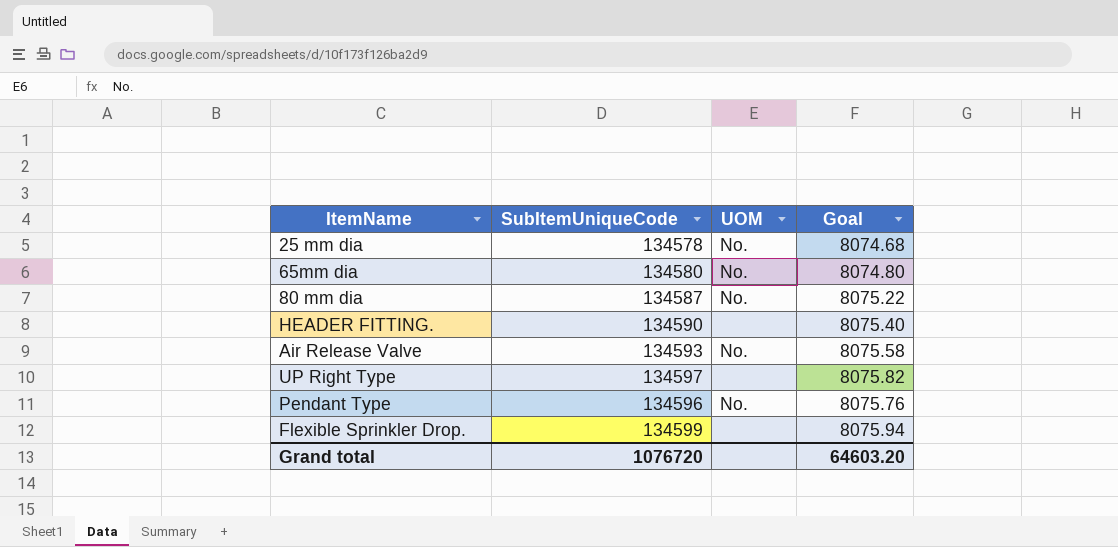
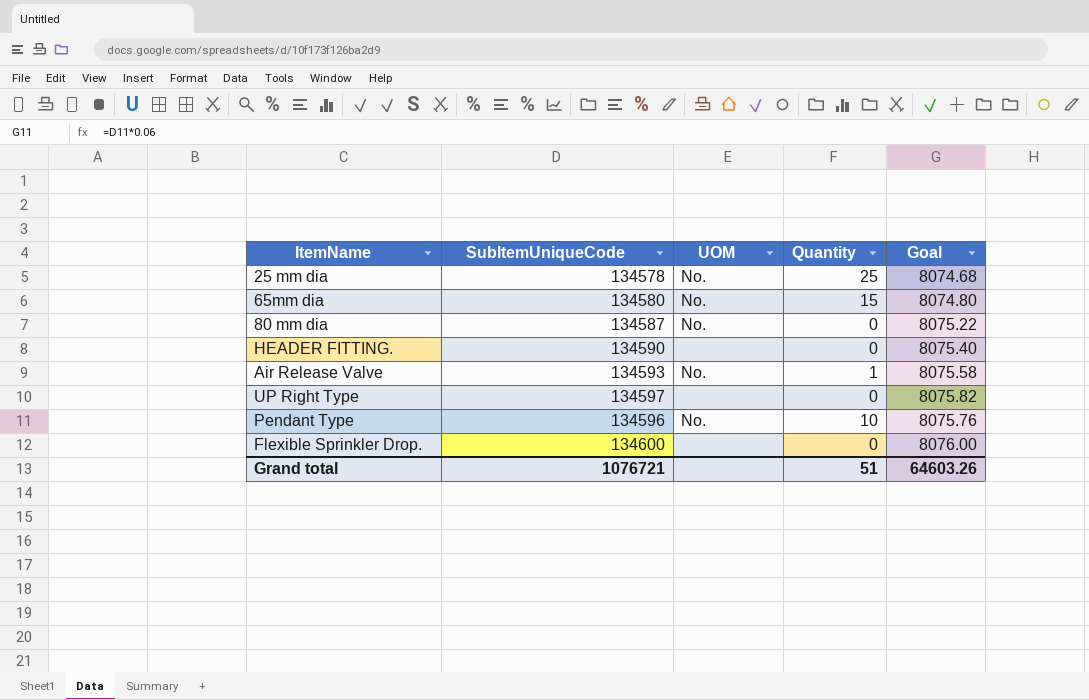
column Quantity | position: none -> 4
Flexible Sprinkler Drop. | SubItemUniqueCode: 134599 -> 134600
Flexible Sprinkler Drop. | Goal: 8075.94 -> 8076.00
Grand total | SubItemUniqueCode: 1076720 -> 1076721
Grand total | Goal: 64603.20 -> 64603.26

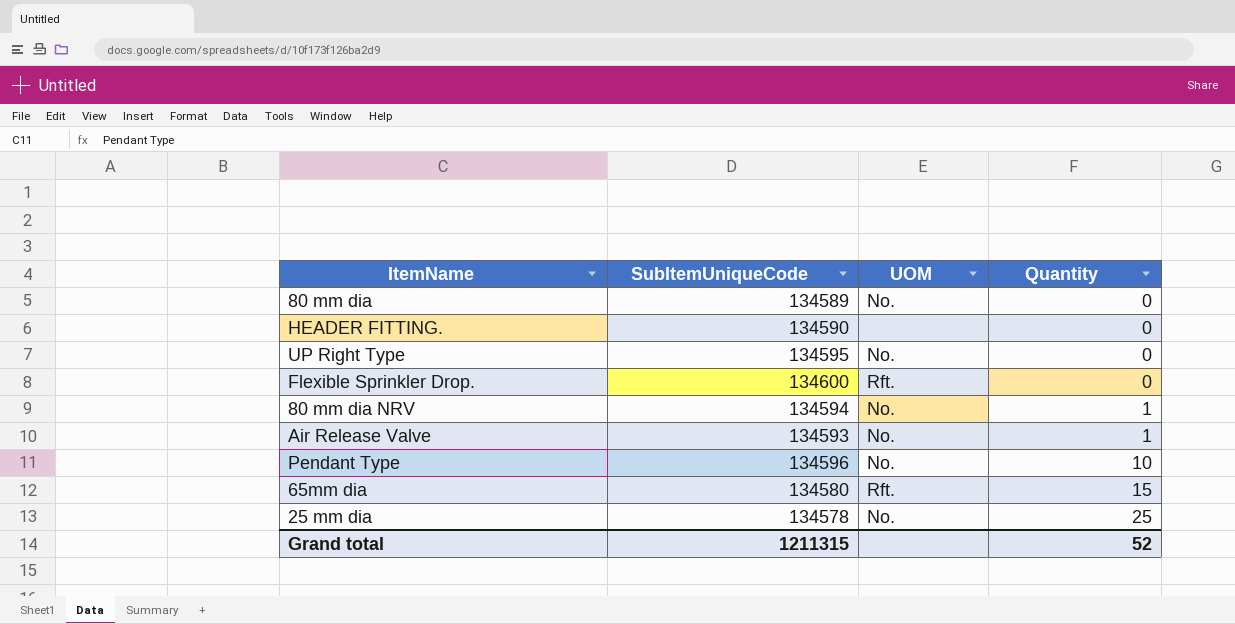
row order: none -> Quantity ascending
column Goal | formula: [SubItemUniqueCode] * 0.06 -> none
80 mm dia | SubItemUniqueCode: 134587 -> 134589
UP Right Type | SubItemUniqueCode: 134597 -> 134595
UP Right Type | UOM: none -> No.
Flexible Sprinkler Drop. | UOM: none -> Rft.
row 80 mm dia NRV: none -> 134594 | No. | 1
65mm dia | UOM: No. -> Rft.
Grand total | SubItemUniqueCode: 1076721 -> 1211315
Grand total | Quantity: 51 -> 52

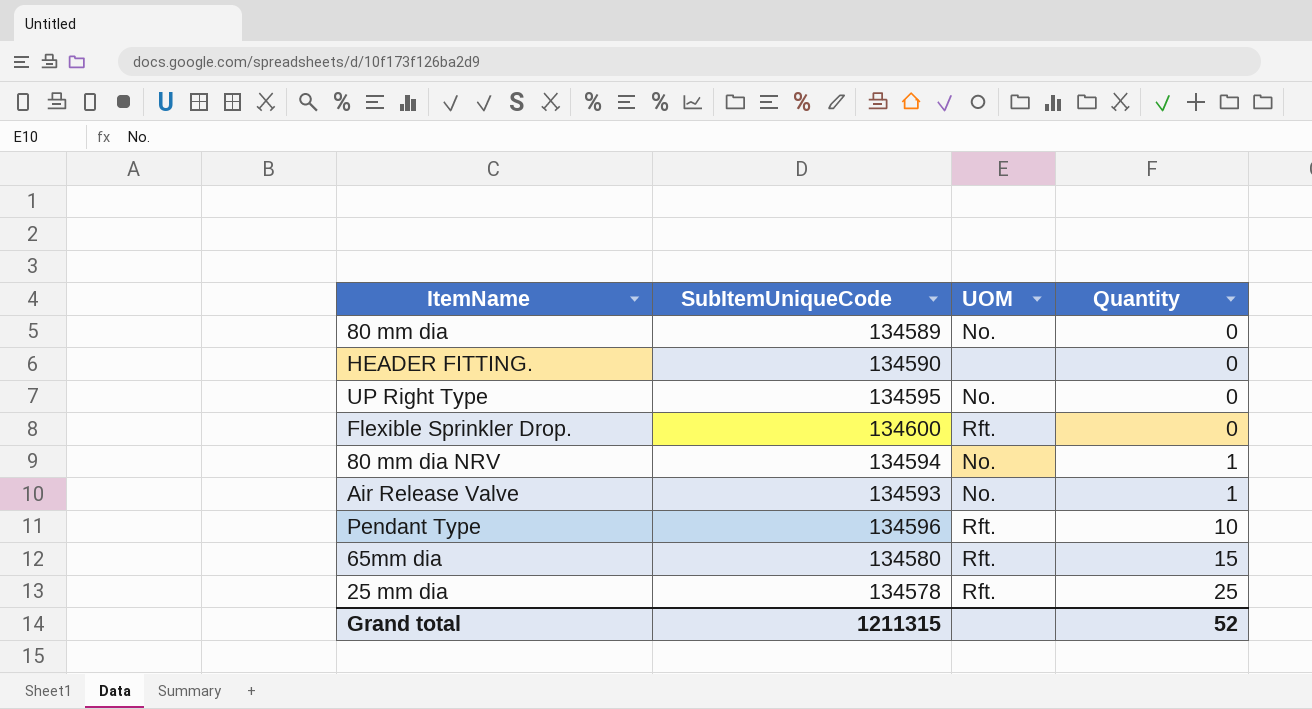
Pendant Type | UOM: No. -> Rft.
25 mm dia | UOM: No. -> Rft.

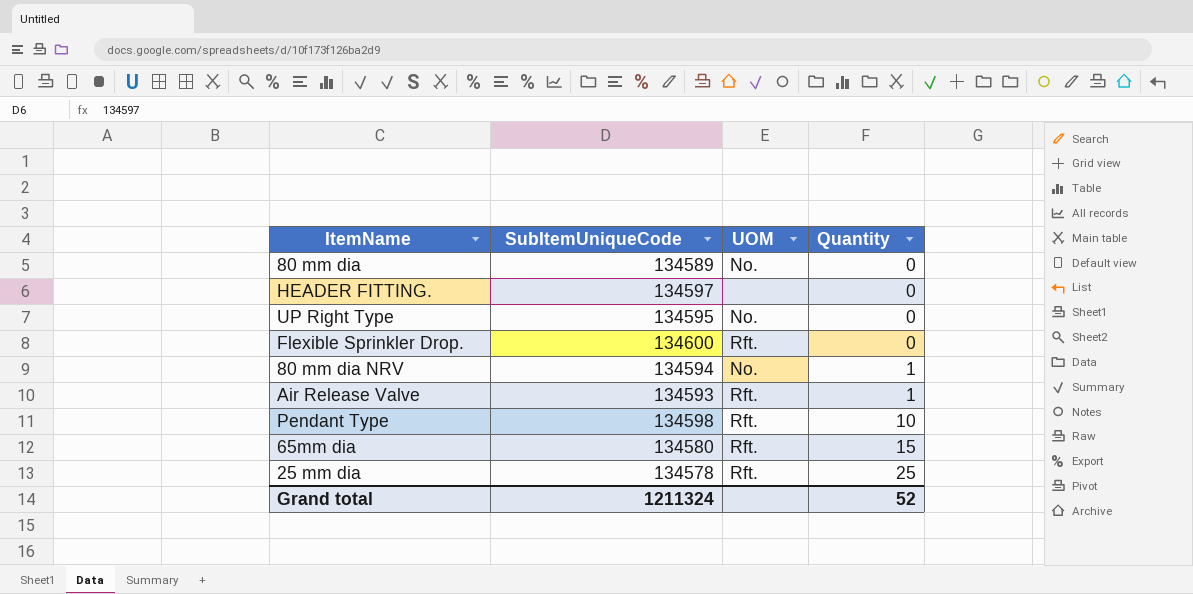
HEADER FITTING. | SubItemUniqueCode: 134590 -> 134597
Air Release Valve | UOM: No. -> Rft.
Pendant Type | SubItemUniqueCode: 134596 -> 134598
Grand total | SubItemUniqueCode: 1211315 -> 1211324

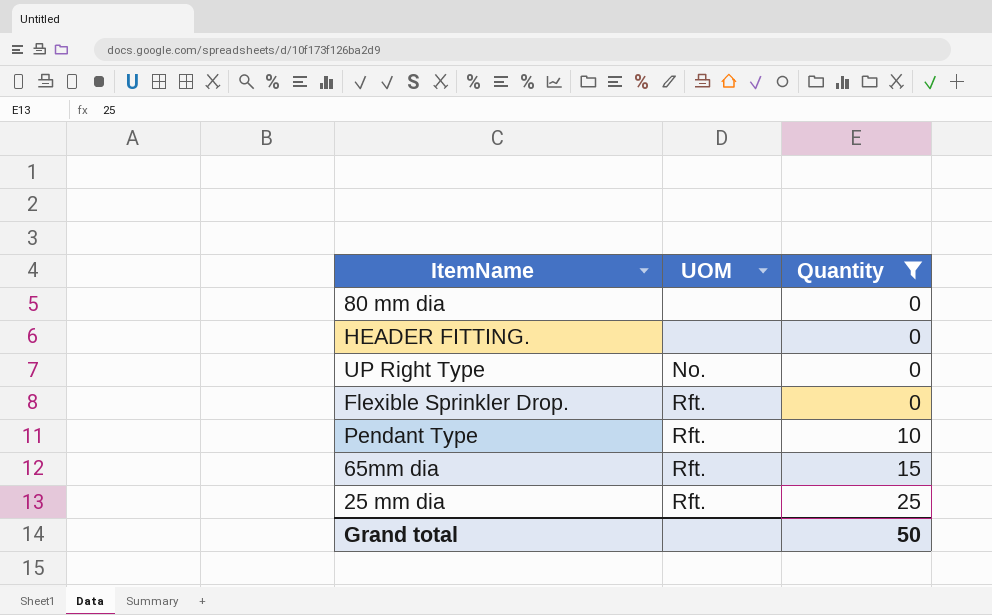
filter: none -> Quantity != 1
column SubItemUniqueCode | position: 2 -> none
80 mm dia | UOM: No. -> none
Grand total | Quantity: 52 -> 50

